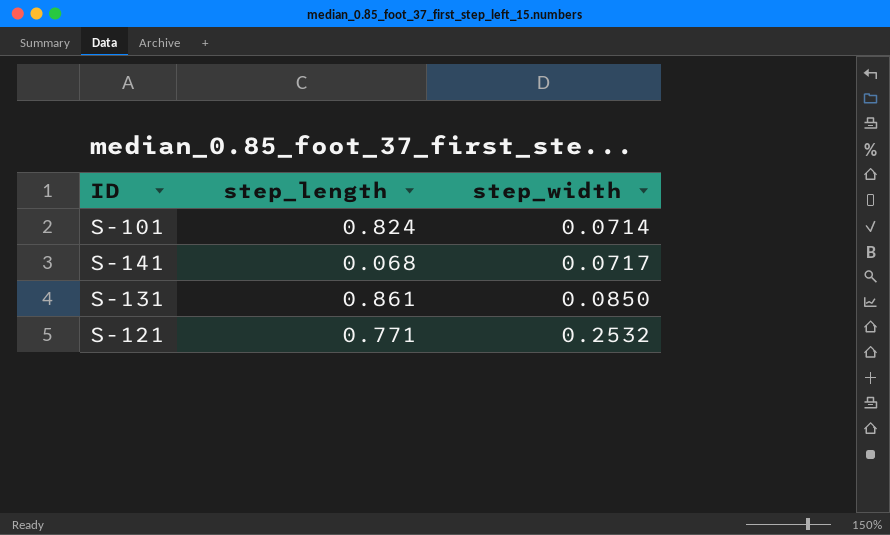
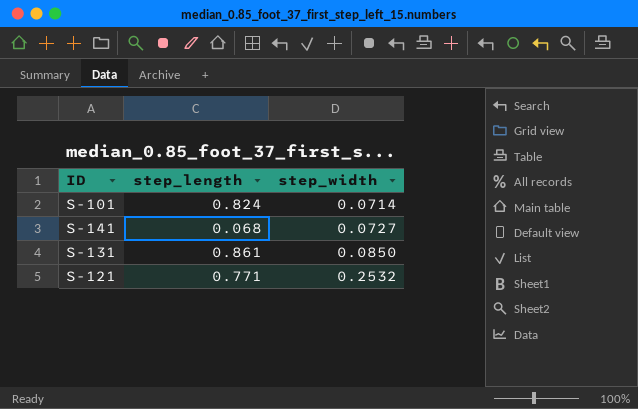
S-141 | step_width: 0.0717 -> 0.0727

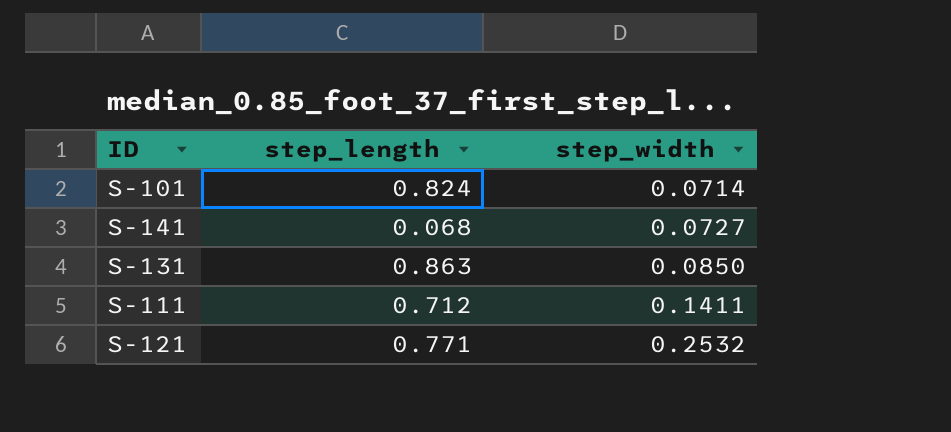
S-131 | step_length: 0.861 -> 0.863
row S-111: none -> 0.712 | 0.1411

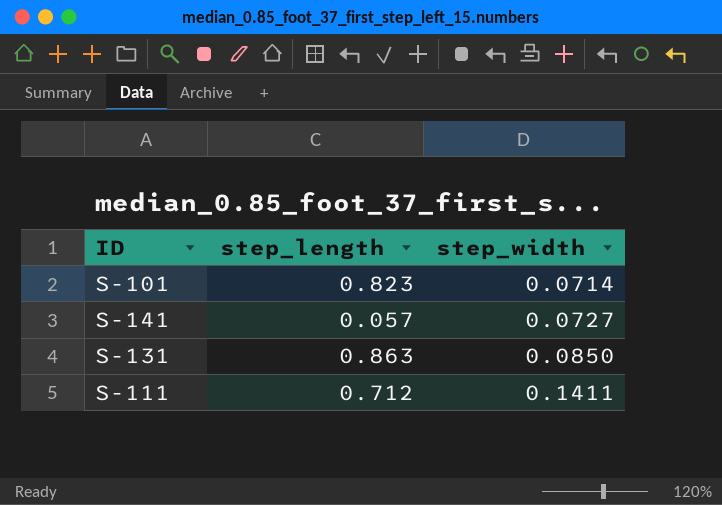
row S-121: 0.771 | 0.2532 -> none
S-101 | step_length: 0.824 -> 0.823
S-141 | step_length: 0.068 -> 0.057

